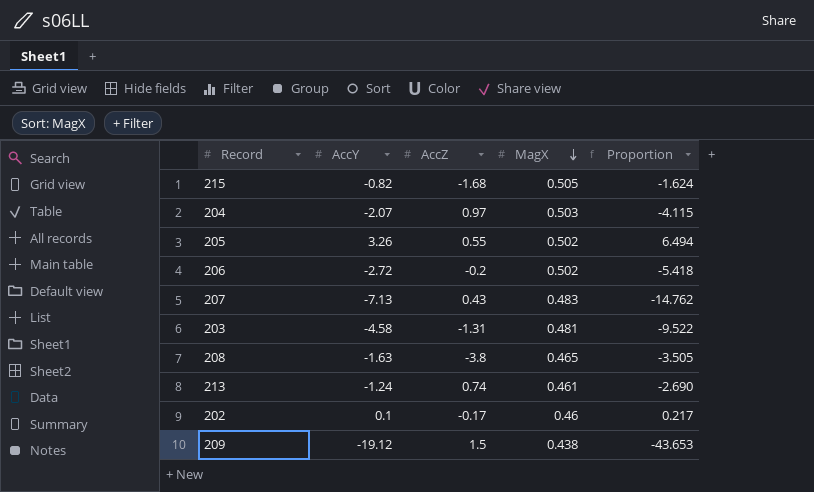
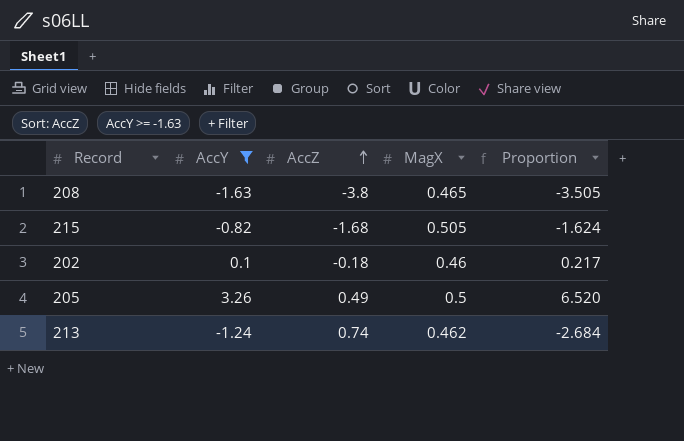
filter: none -> AccY >= -1.63
row order: MagX descending -> AccZ ascending
202 | AccZ: -0.17 -> -0.18
205 | AccZ: 0.55 -> 0.49
205 | MagX: 0.502 -> 0.5
205 | Proportion: 6.494 -> 6.520
213 | MagX: 0.461 -> 0.462
213 | Proportion: -2.690 -> -2.684

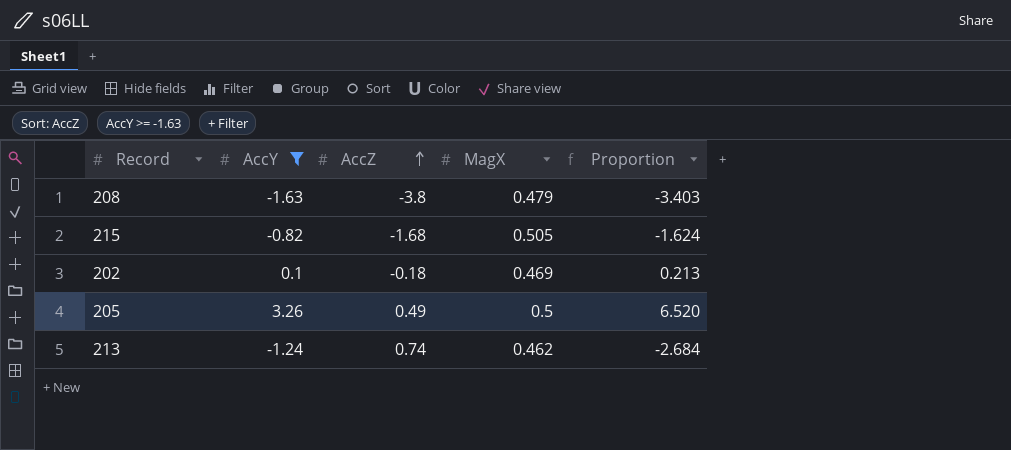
208 | MagX: 0.465 -> 0.479
208 | Proportion: -3.505 -> -3.403
202 | MagX: 0.46 -> 0.469
202 | Proportion: 0.217 -> 0.213

